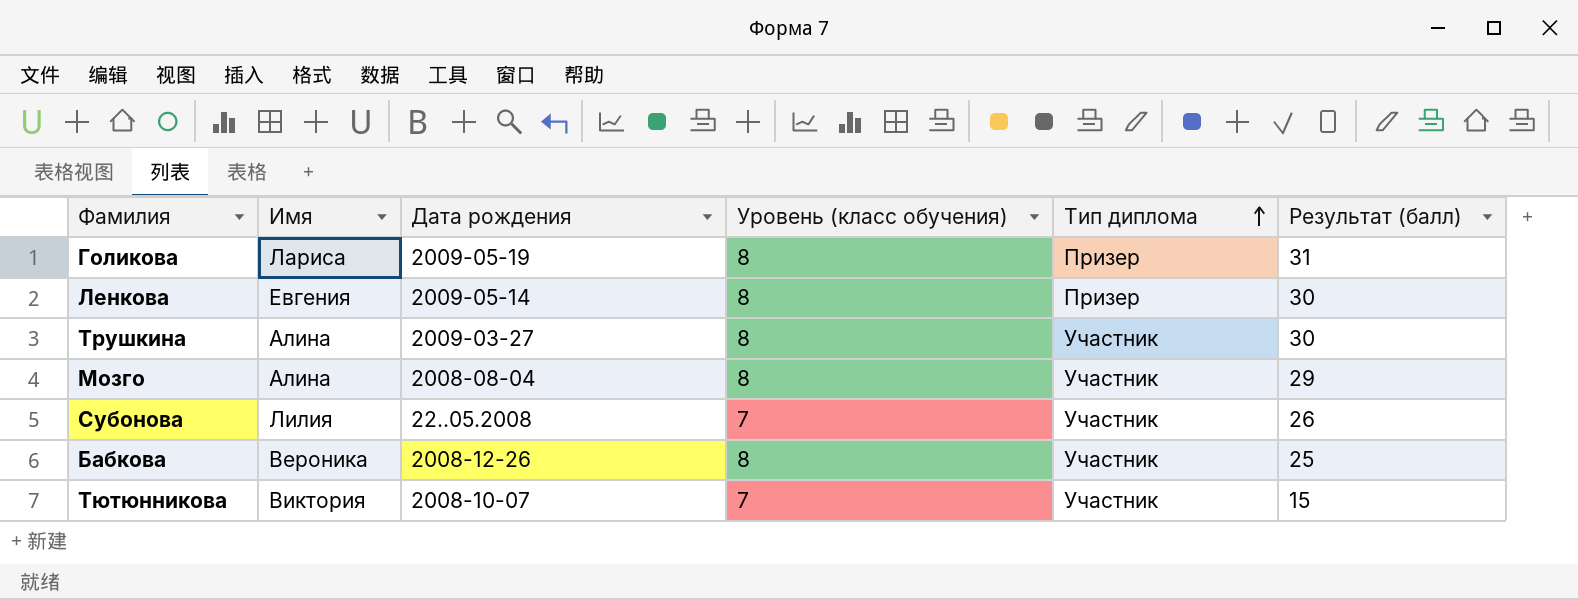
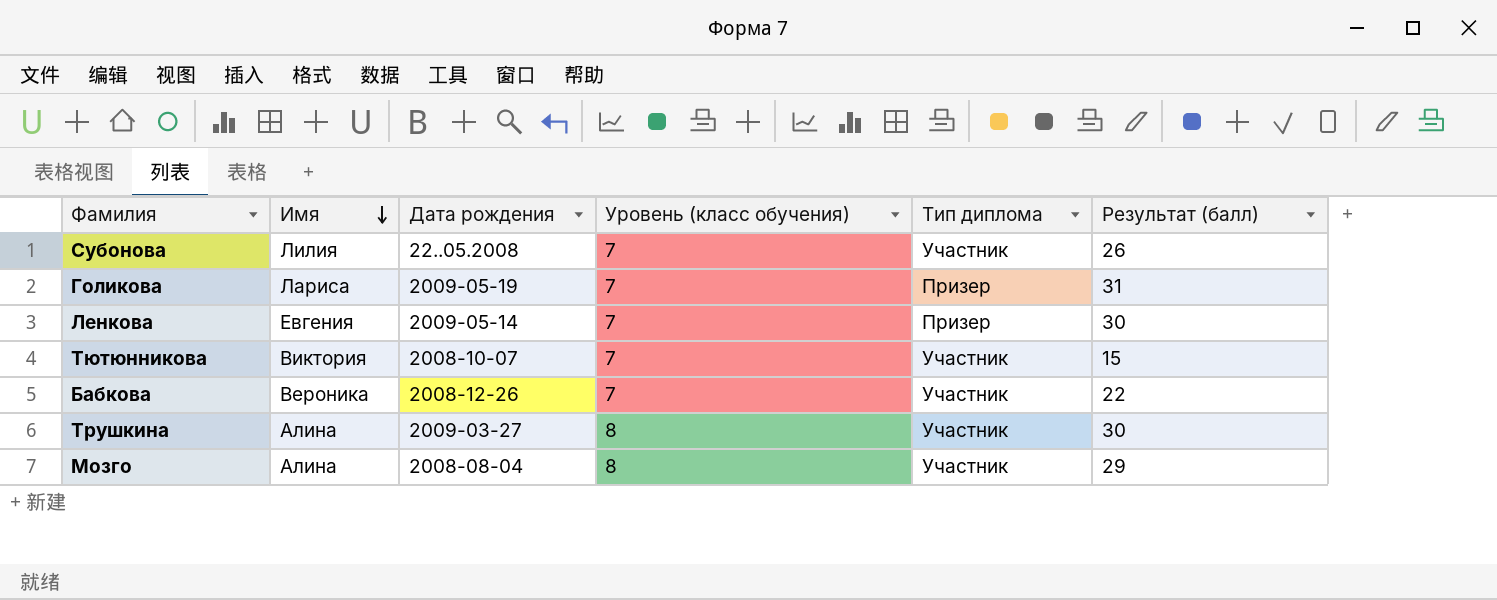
row order: Тип диплома ascending -> Имя descending
Голикова | Уровень (класс обучения): 8 -> 7
Ленкова | Уровень (класс обучения): 8 -> 7
Бабкова | Уровень (класс обучения): 8 -> 7
Бабкова | Результат (балл): 25 -> 22

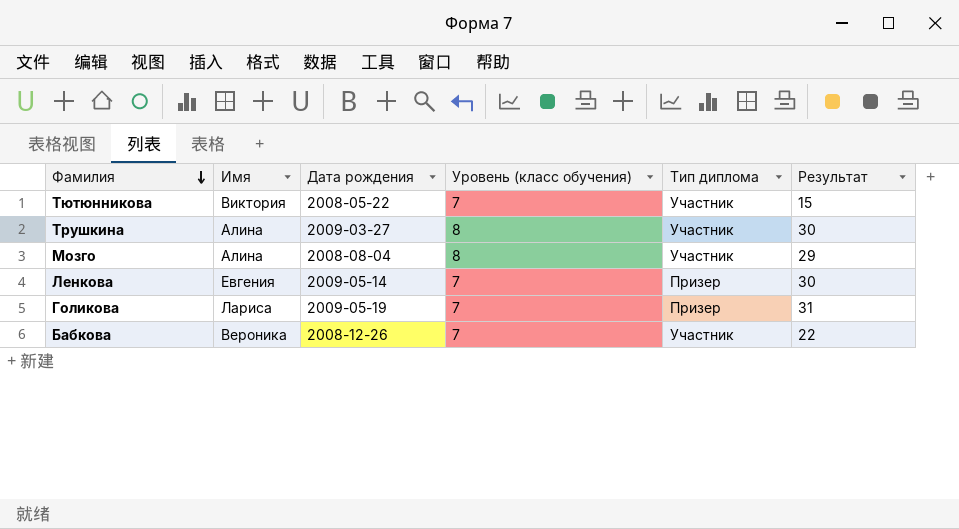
row order: Имя descending -> Фамилия descending
column name: Результат (балл) -> Результат
row Субонова: Лилия | 22..05.2008 | 7 | Участник | 26 -> none
Тютюнникова | Дата рождения: 2008-10-07 -> 2008-05-22

